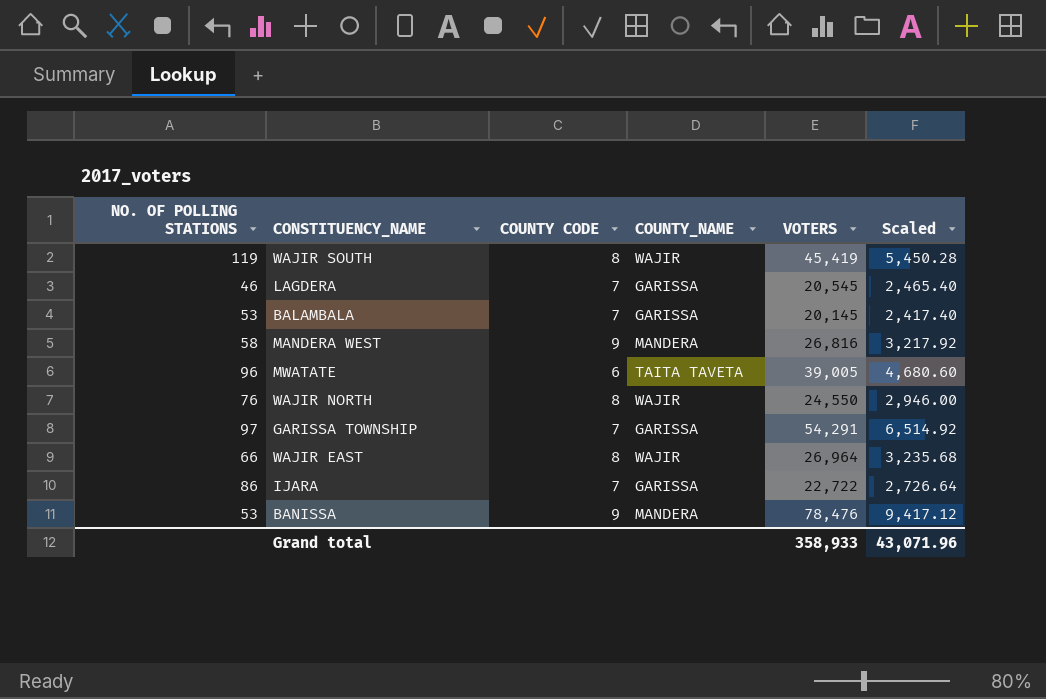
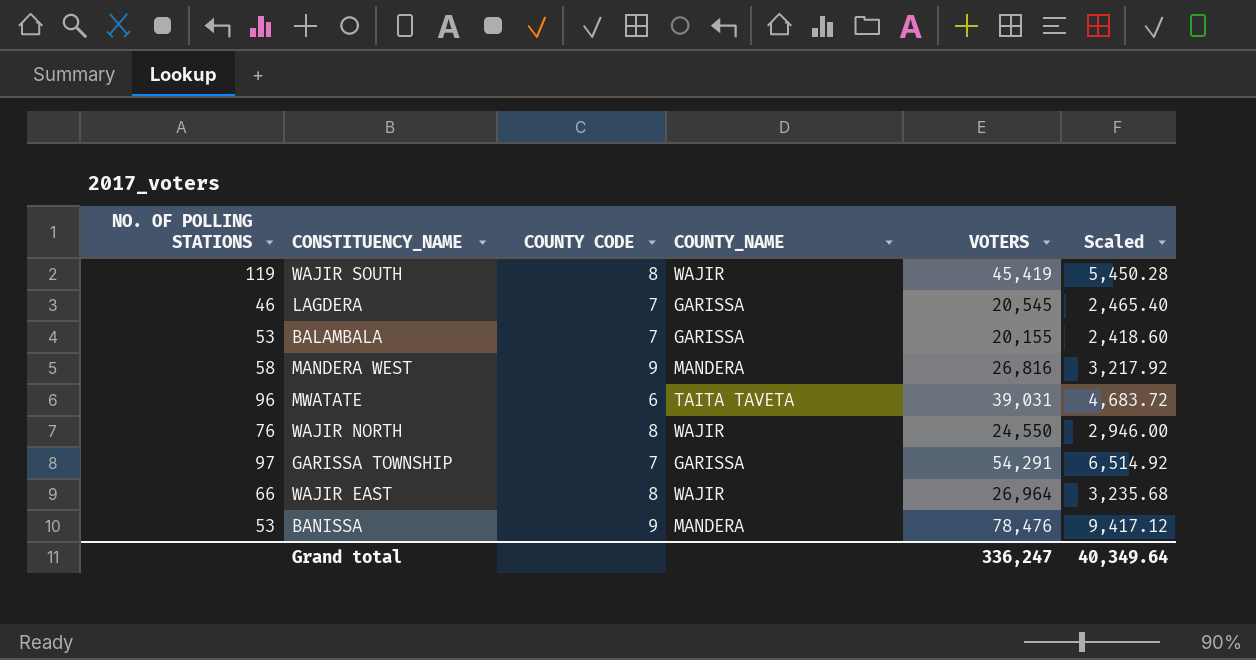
row IJARA: 86 | 7 | GARISSA | 22,722 | 2,726.64 -> none
BALAMBALA | VOTERS: 20,145 -> 20,155
BALAMBALA | Scaled: 2,417.40 -> 2,418.60
MWATATE | VOTERS: 39,005 -> 39,031
MWATATE | Scaled: 4,680.60 -> 4,683.72
Grand total | VOTERS: 358,933 -> 336,247
Grand total | Scaled: 43,071.96 -> 40,349.64

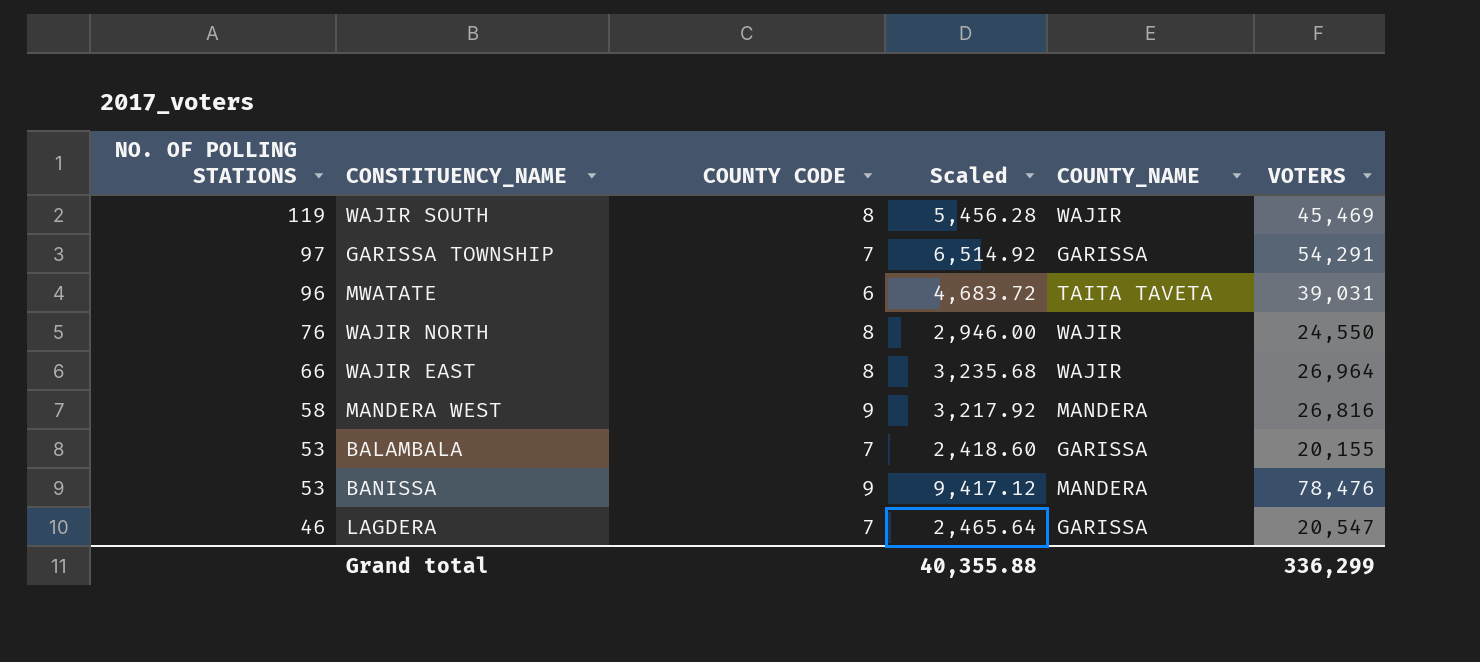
row order: none -> NO. OF POLLING STATIONS descending
column Scaled | position: 6 -> 4
WAJIR SOUTH | Scaled: 5,450.28 -> 5,456.28
WAJIR SOUTH | VOTERS: 45,419 -> 45,469
LAGDERA | Scaled: 2,465.40 -> 2,465.64
LAGDERA | VOTERS: 20,545 -> 20,547
Grand total | Scaled: 40,349.64 -> 40,355.88
Grand total | VOTERS: 336,247 -> 336,299

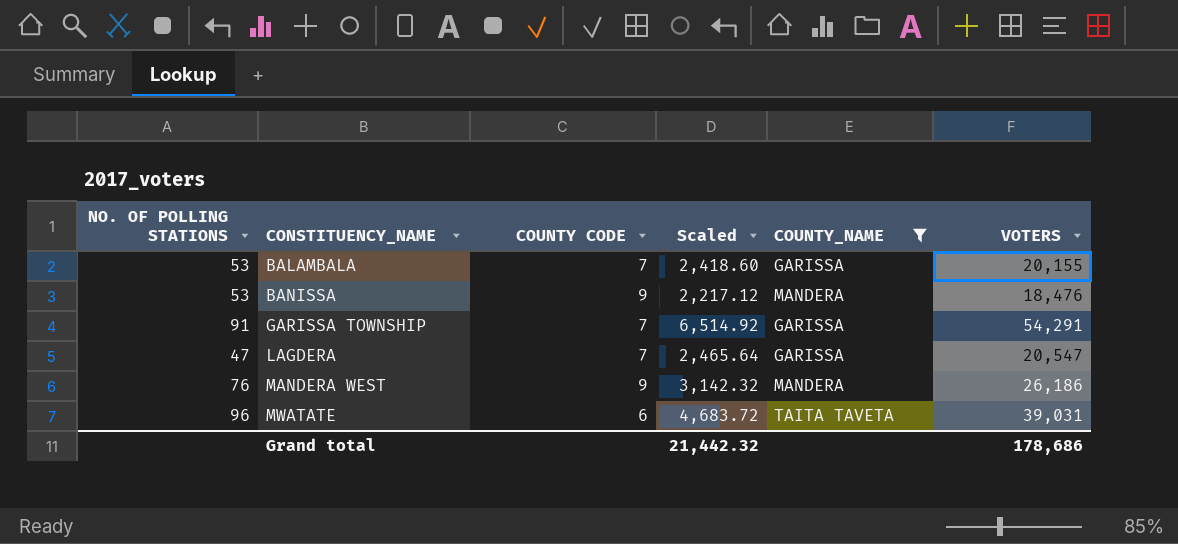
filter: none -> COUNTY_NAME != WAJIR
row order: NO. OF POLLING STATIONS descending -> CONSTITUENCY_NAME ascending
BANISSA | Scaled: 9,417.12 -> 2,217.12
BANISSA | VOTERS: 78,476 -> 18,476
GARISSA TOWNSHIP | NO. OF POLLING STATIONS: 97 -> 91
LAGDERA | NO. OF POLLING STATIONS: 46 -> 47
MANDERA WEST | NO. OF POLLING STATIONS: 58 -> 76
MANDERA WEST | Scaled: 3,217.92 -> 3,142.32
MANDERA WEST | VOTERS: 26,816 -> 26,186
Grand total | Scaled: 40,355.88 -> 21,442.32
Grand total | VOTERS: 336,299 -> 178,686

